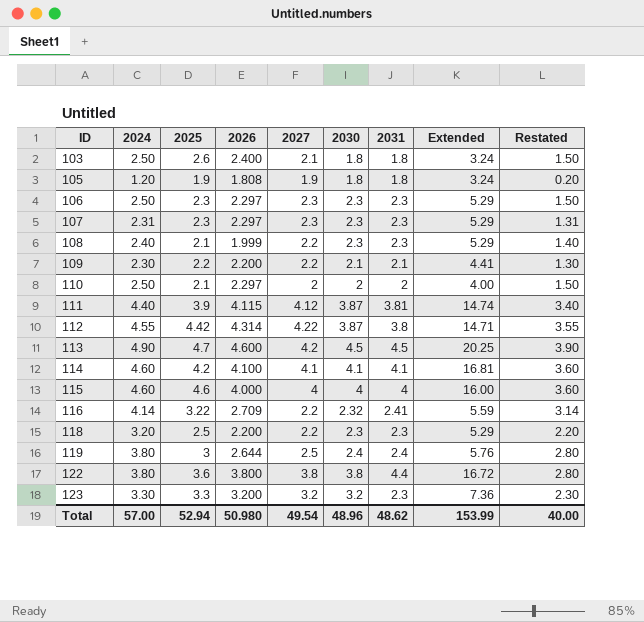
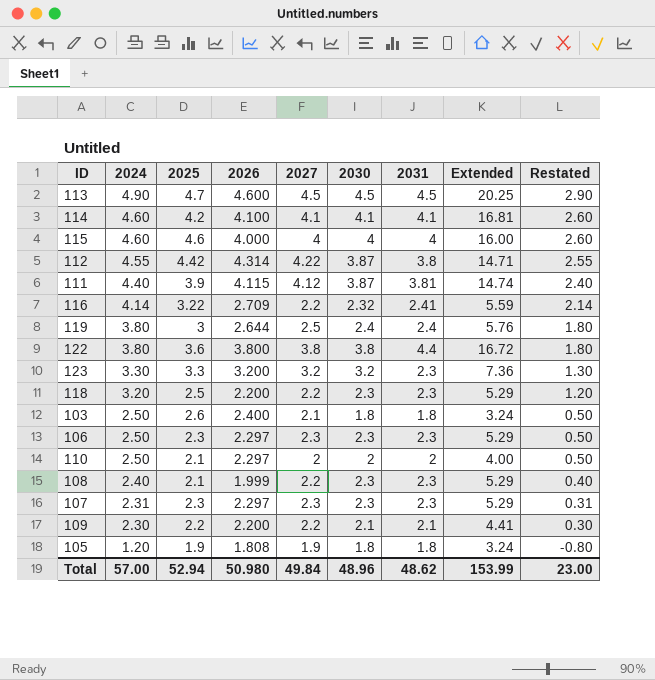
row order: ID ascending -> 2024 descending
column Restated | formula: [2024] - 1 -> [2024] - 2
113 | 2027: 4.2 -> 4.5
Total | 2027: 49.54 -> 49.84
Total | Restated: 40.00 -> 23.00

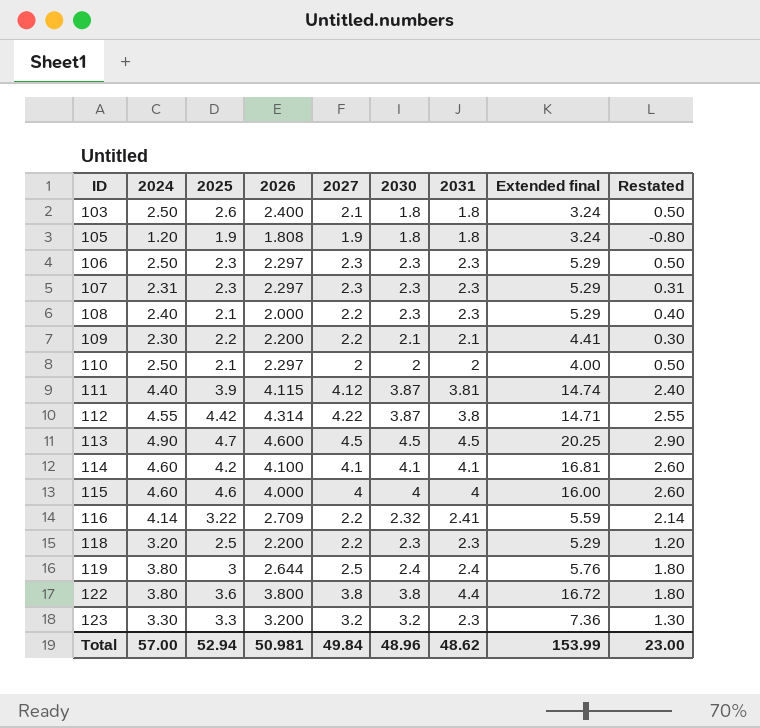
row order: 2024 descending -> ID ascending
column name: Extended -> Extended final
108 | 2026: 1.999 -> 2.000
Total | 2026: 50.980 -> 50.981

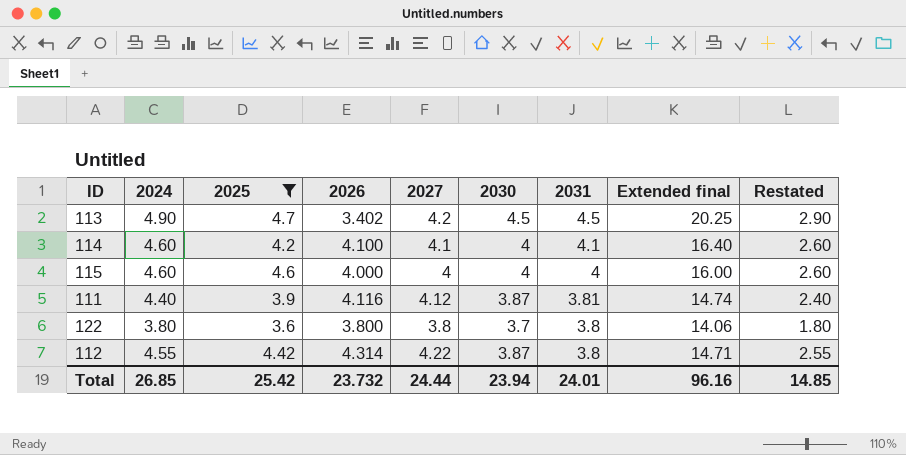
filter: none -> 2025 >= 3.6
row order: ID ascending -> 2031 descending
113 | 2026: 4.600 -> 3.402
113 | 2027: 4.5 -> 4.2
114 | 2030: 4.1 -> 4
114 | Extended final: 16.81 -> 16.40
111 | 2026: 4.115 -> 4.116
122 | 2030: 3.8 -> 3.7
122 | 2031: 4.4 -> 3.8
122 | Extended final: 16.72 -> 14.06
Total | 2024: 57.00 -> 26.85
Total | 2025: 52.94 -> 25.42
Total | 2026: 50.981 -> 23.732
Total | 2027: 49.84 -> 24.44
Total | 2030: 48.96 -> 23.94
Total | 2031: 48.62 -> 24.01
Total | Extended final: 153.99 -> 96.16
Total | Restated: 23.00 -> 14.85

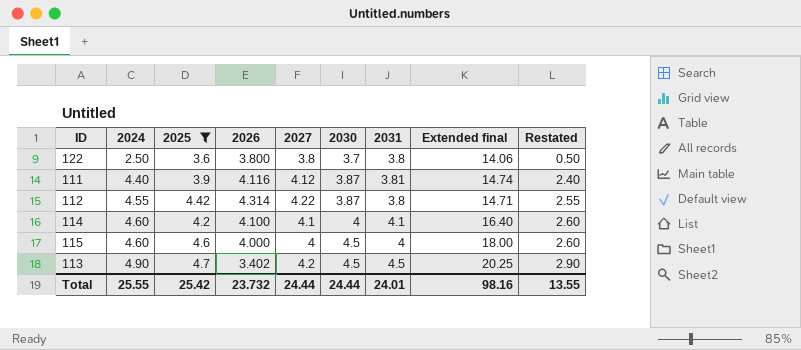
row order: 2031 descending -> 2024 ascending
122 | 2024: 3.80 -> 2.50
122 | Restated: 1.80 -> 0.50
115 | 2030: 4 -> 4.5
115 | Extended final: 16.00 -> 18.00
Total | 2024: 26.85 -> 25.55
Total | 2030: 23.94 -> 24.44
Total | Extended final: 96.16 -> 98.16
Total | Restated: 14.85 -> 13.55

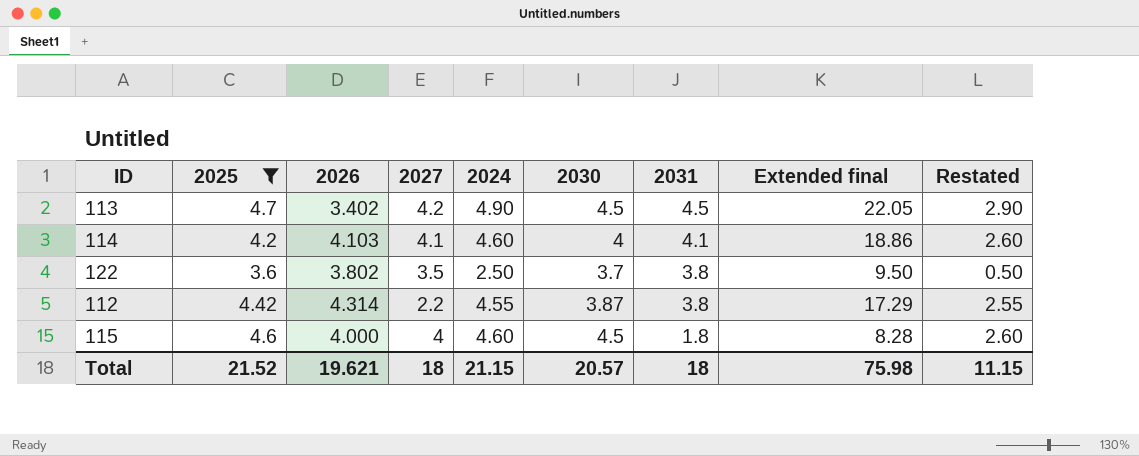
row order: 2024 ascending -> 2031 descending
column 2024 | position: 2 -> 5
column Extended final | formula: [2030] * [2031] -> [2024] * [2031]
row 111: 4.40 | 3.9 | 4.116 | 4.12 | 3.87 | 3.81 | 14.74 | 2.40 -> none
114 | 2026: 4.100 -> 4.103
122 | 2026: 3.800 -> 3.802
122 | 2027: 3.8 -> 3.5
112 | 2027: 4.22 -> 2.2
115 | 2031: 4 -> 1.8
Total | 2025: 25.42 -> 21.52
Total | 2026: 23.732 -> 19.621
Total | 2027: 24.44 -> 18
Total | 2024: 25.55 -> 21.15
Total | 2030: 24.44 -> 20.57
Total | 2031: 24.01 -> 18
Total | Extended final: 98.16 -> 75.98
Total | Restated: 13.55 -> 11.15

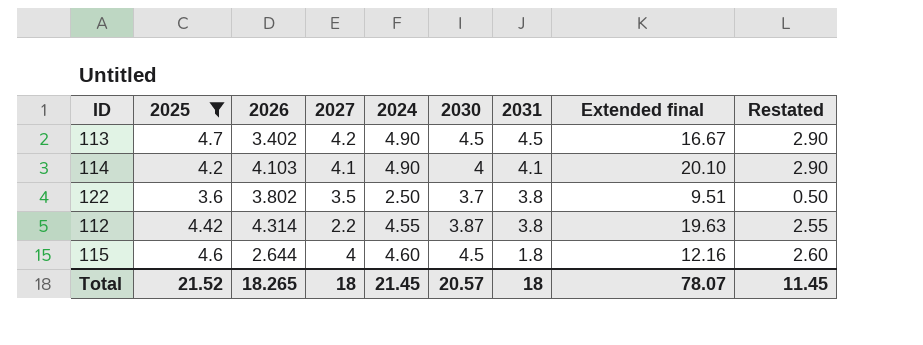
column Extended final | formula: [2024] * [2031] -> [2026] * [2024]
114 | 2024: 4.60 -> 4.90
114 | Restated: 2.60 -> 2.90
115 | 2026: 4.000 -> 2.644
Total | 2026: 19.621 -> 18.265
Total | 2024: 21.15 -> 21.45
Total | Extended final: 75.98 -> 78.07
Total | Restated: 11.15 -> 11.45

